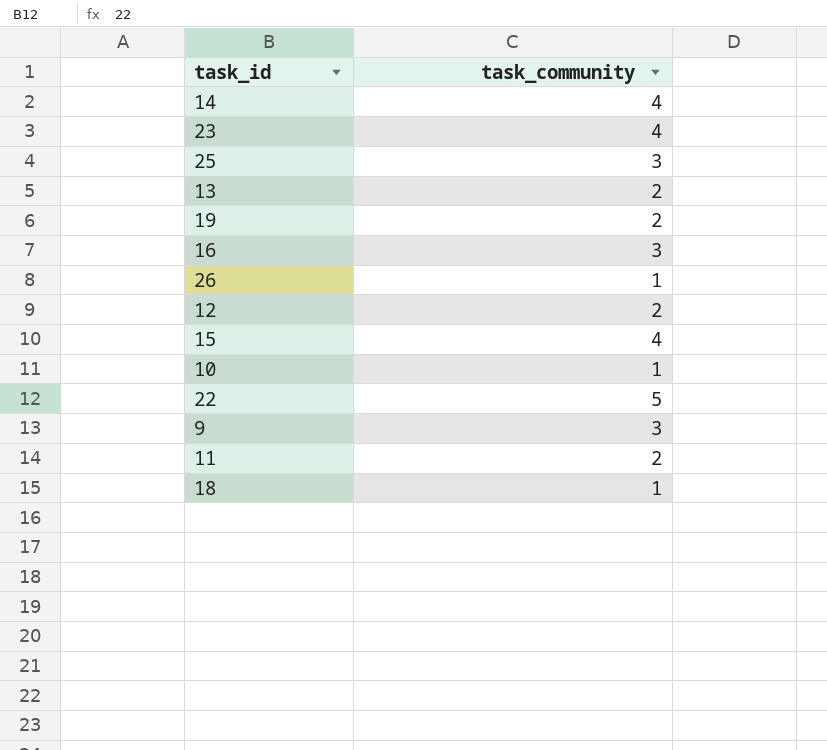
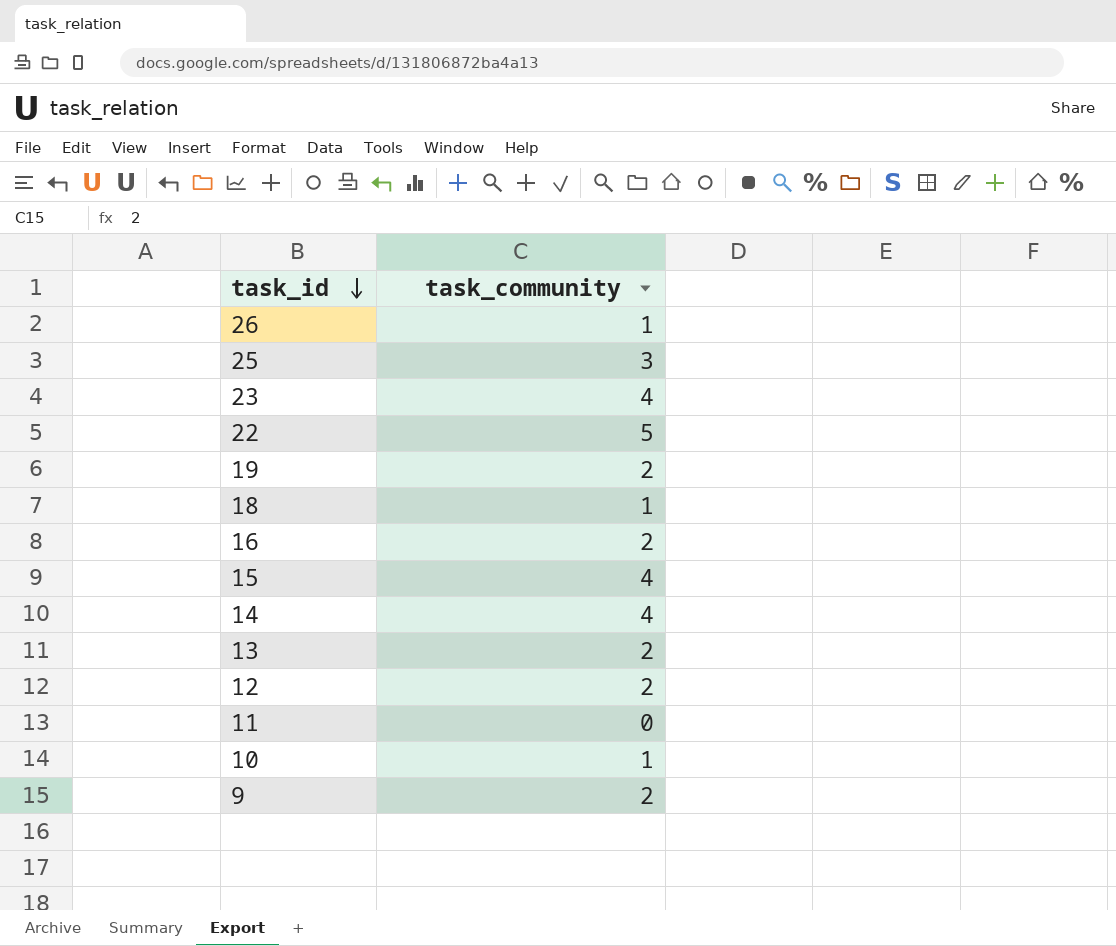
row order: none -> task_id descending
16 | task_community: 3 -> 2
11 | task_community: 2 -> 0
9 | task_community: 3 -> 2

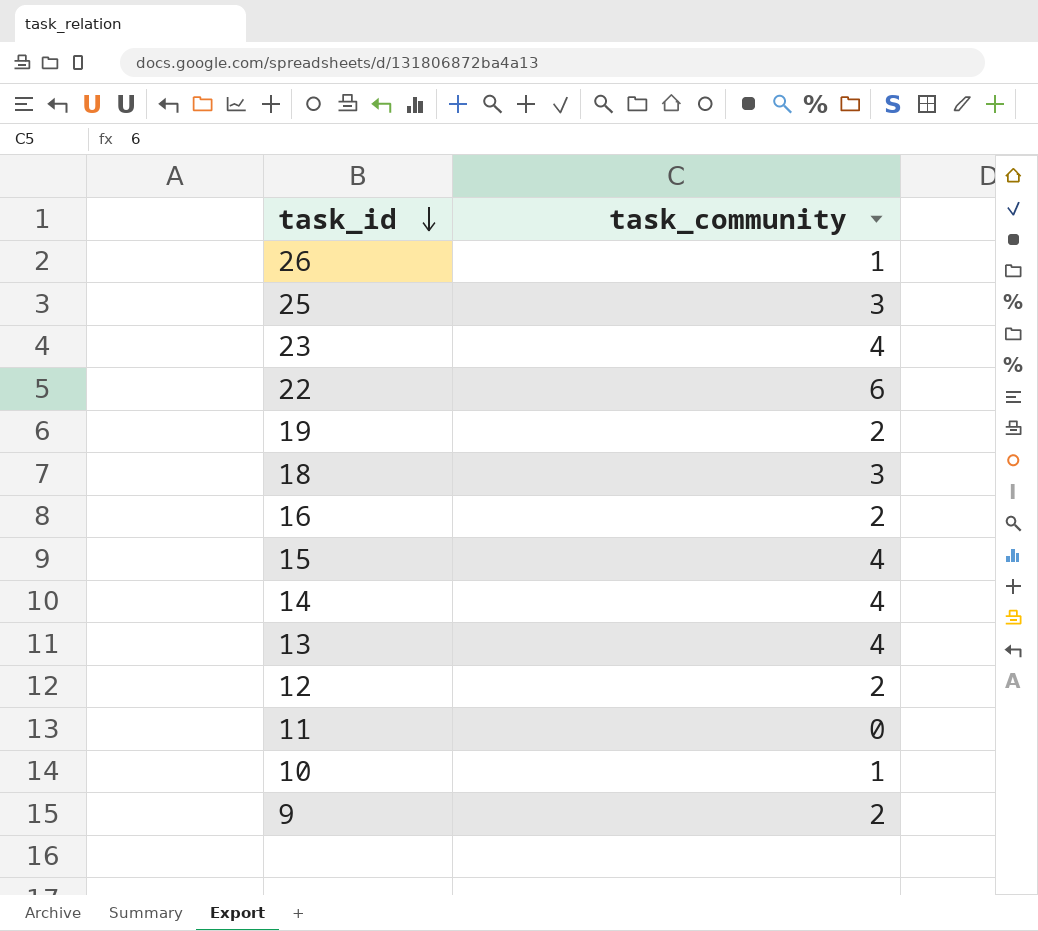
22 | task_community: 5 -> 6
18 | task_community: 1 -> 3
13 | task_community: 2 -> 4

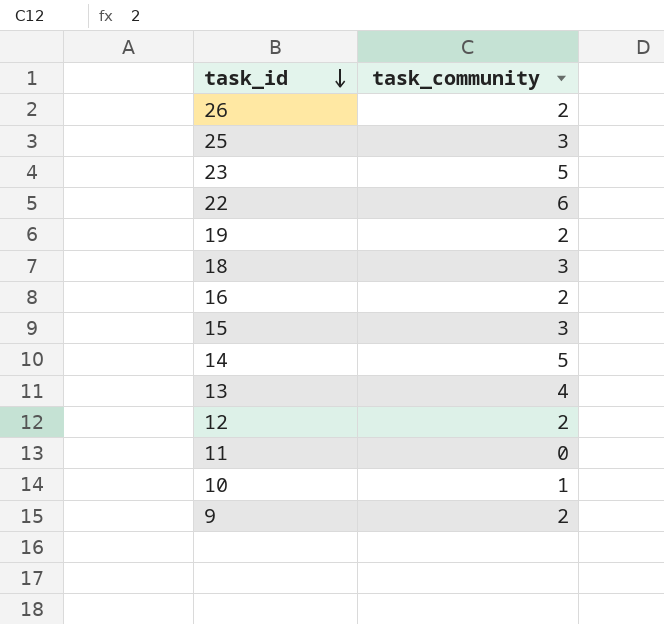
26 | task_community: 1 -> 2
23 | task_community: 4 -> 5
15 | task_community: 4 -> 3
14 | task_community: 4 -> 5

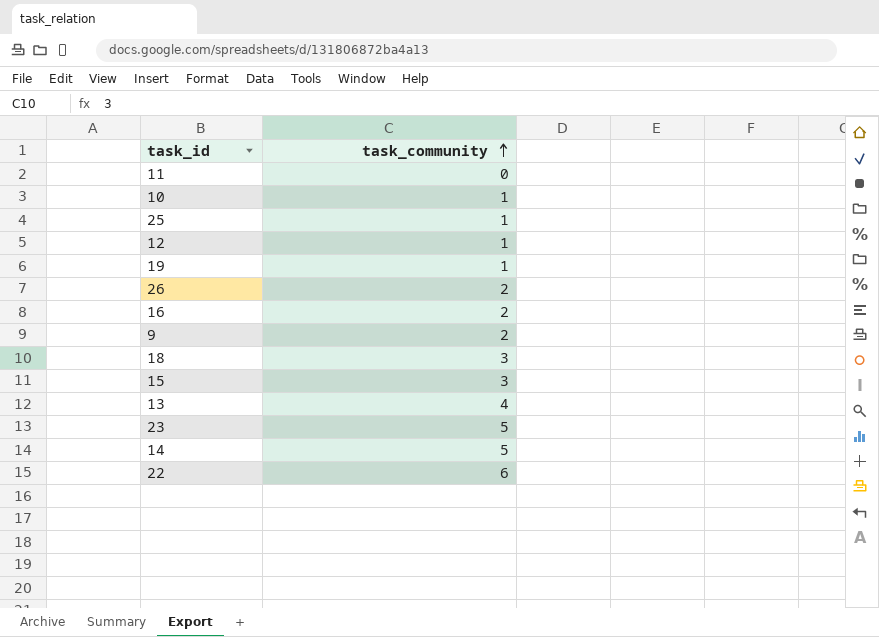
row order: task_id descending -> task_community ascending
25 | task_community: 3 -> 1
12 | task_community: 2 -> 1
19 | task_community: 2 -> 1

